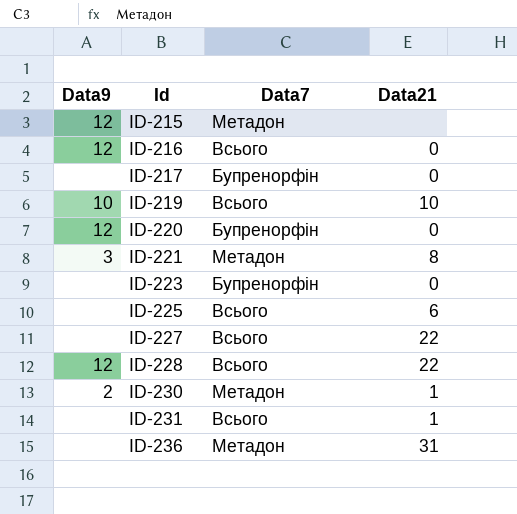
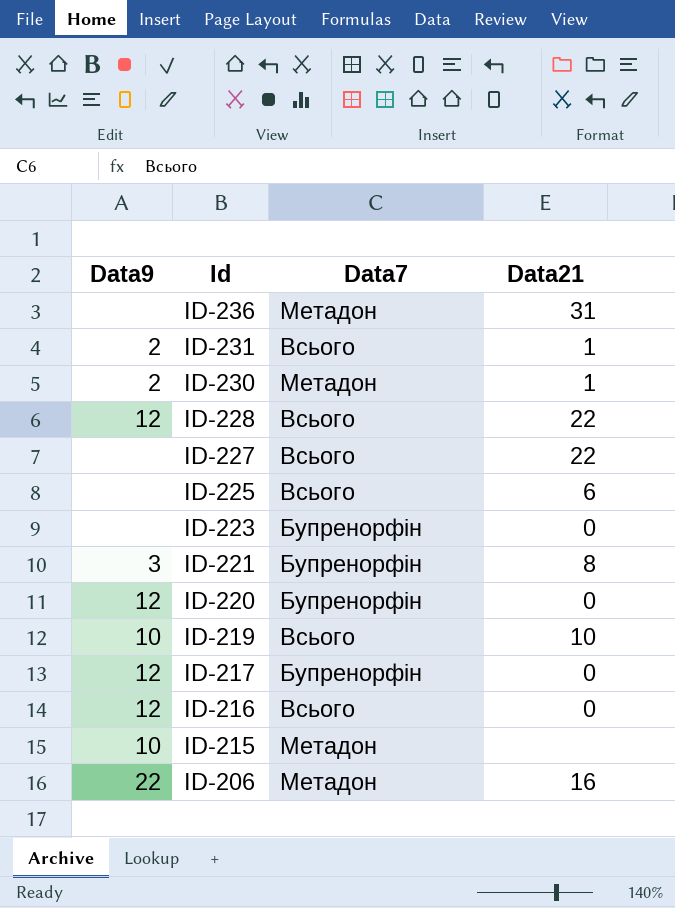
row order: Id ascending -> Id descending
ID-231 | Data9: none -> 2
ID-221 | Data7: Метадон -> Бупренорфін
ID-217 | Data9: none -> 12
ID-215 | Data9: 12 -> 10
row ID-206: none -> 22 | Метадон | 16

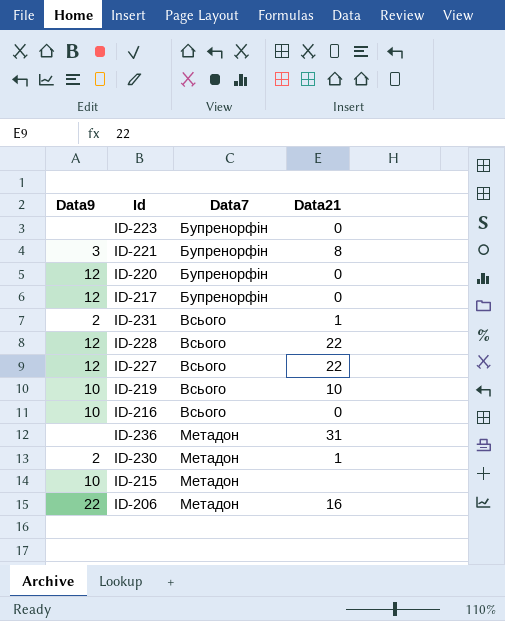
row order: Id descending -> Data7 ascending
row ID-225: none | Всього | 6 -> none
ID-227 | Data9: none -> 12
ID-216 | Data9: 12 -> 10

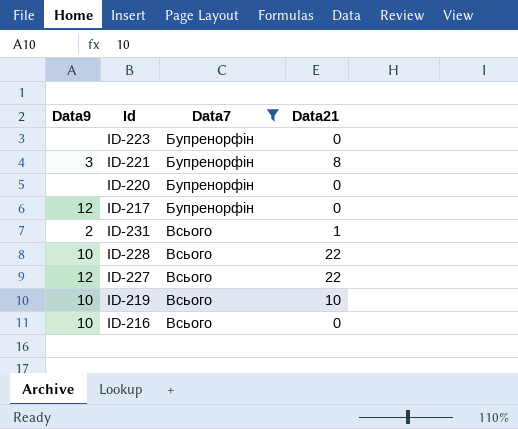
filter: none -> Data7 != Метадон
ID-220 | Data9: 12 -> none
ID-228 | Data9: 12 -> 10

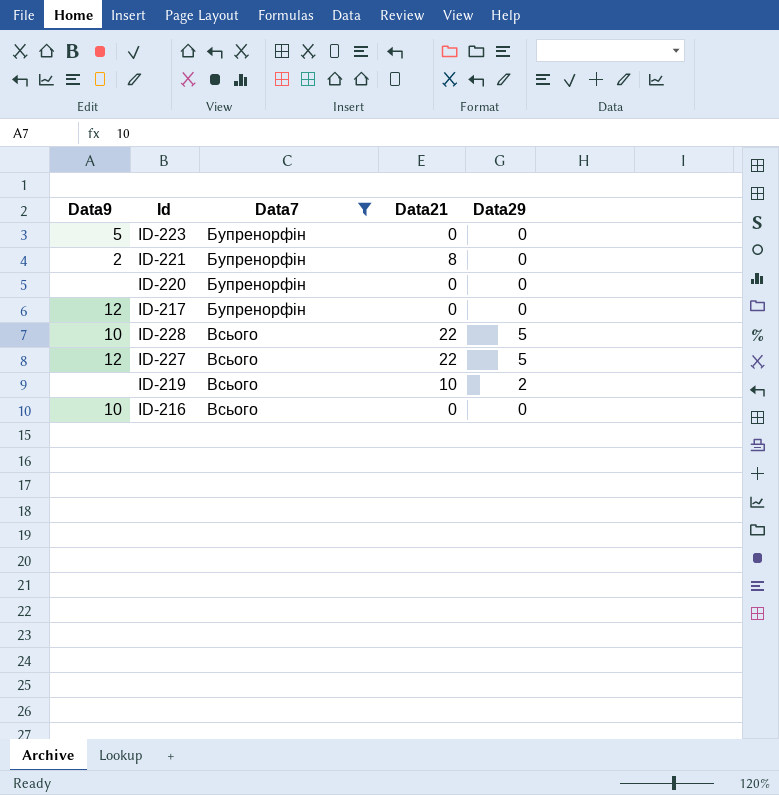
column Data29 | position: none -> 5
row ID-231: 2 | Всього | 1 -> none
ID-223 | Data9: none -> 5
ID-221 | Data9: 3 -> 2
ID-219 | Data9: 10 -> none

